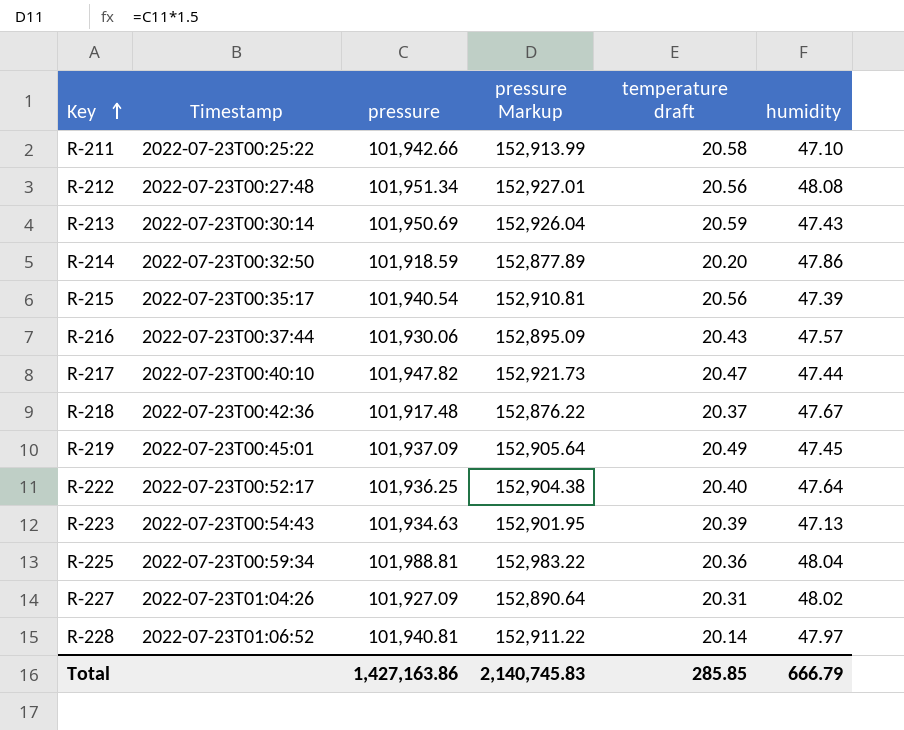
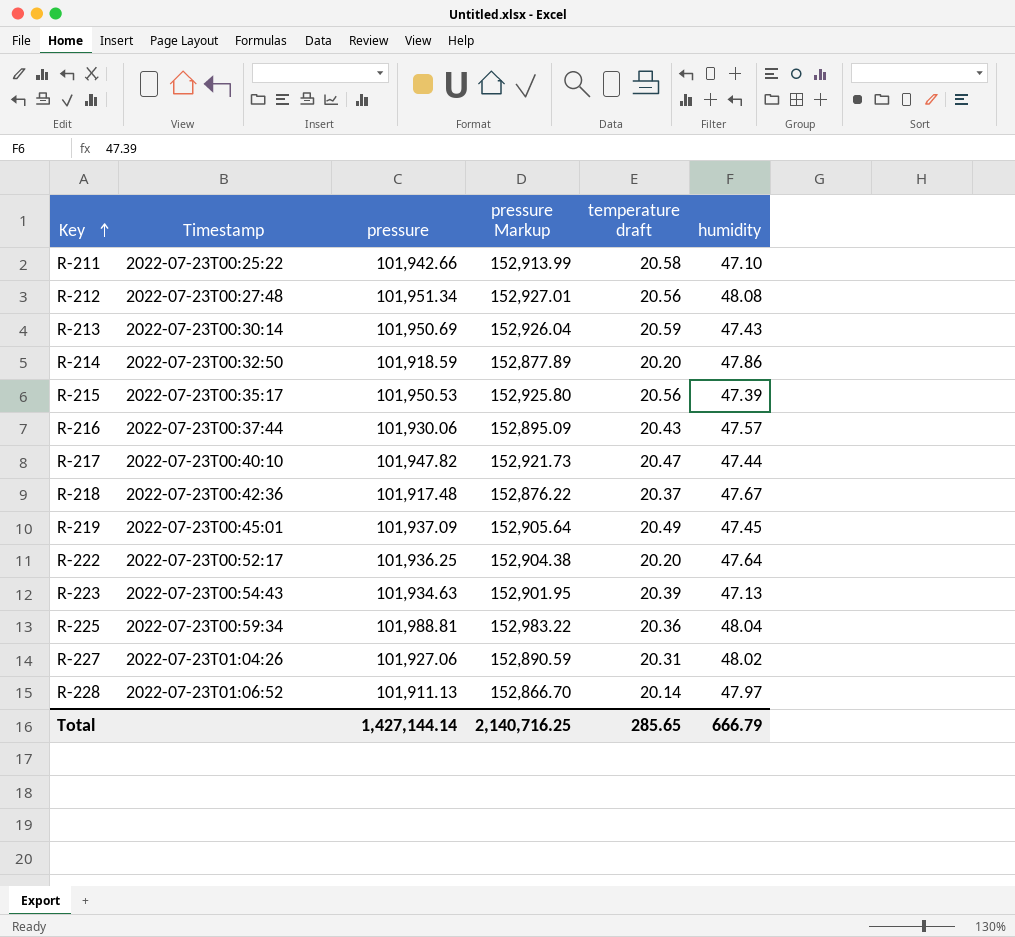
R-215 | pressure: 101,940.54 -> 101,950.53
R-215 | pressure Markup: 152,910.81 -> 152,925.80
R-222 | temperature draft: 20.40 -> 20.20
R-227 | pressure: 101,927.09 -> 101,927.06
R-227 | pressure Markup: 152,890.64 -> 152,890.59
R-228 | pressure: 101,940.81 -> 101,911.13
R-228 | pressure Markup: 152,911.22 -> 152,866.70
Total | pressure: 1,427,163.86 -> 1,427,144.14
Total | pressure Markup: 2,140,745.83 -> 2,140,716.25
Total | temperature draft: 285.85 -> 285.65

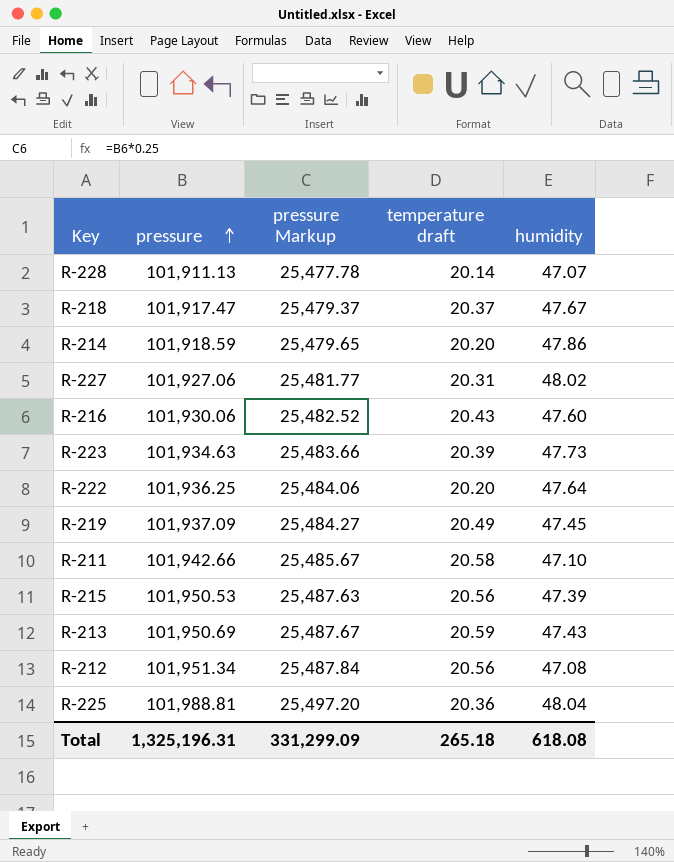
row order: Key ascending -> pressure ascending
column Timestamp | position: 2 -> none
column pressure Markup | formula: [pressure] * 1.5 -> [pressure] * 0.25
row R-217: 2022-07-23T00:40:10 | 101,947.82 | 152,921.73 | 20.47 | 47.44 -> none
R-228 | humidity: 47.97 -> 47.07
R-218 | pressure: 101,917.48 -> 101,917.47
R-216 | humidity: 47.57 -> 47.60
R-223 | humidity: 47.13 -> 47.73
R-212 | humidity: 48.08 -> 47.08
Total | pressure: 1,427,144.14 -> 1,325,196.31
Total | pressure Markup: 2,140,716.25 -> 331,299.09
Total | temperature draft: 285.65 -> 265.18
Total | humidity: 666.79 -> 618.08

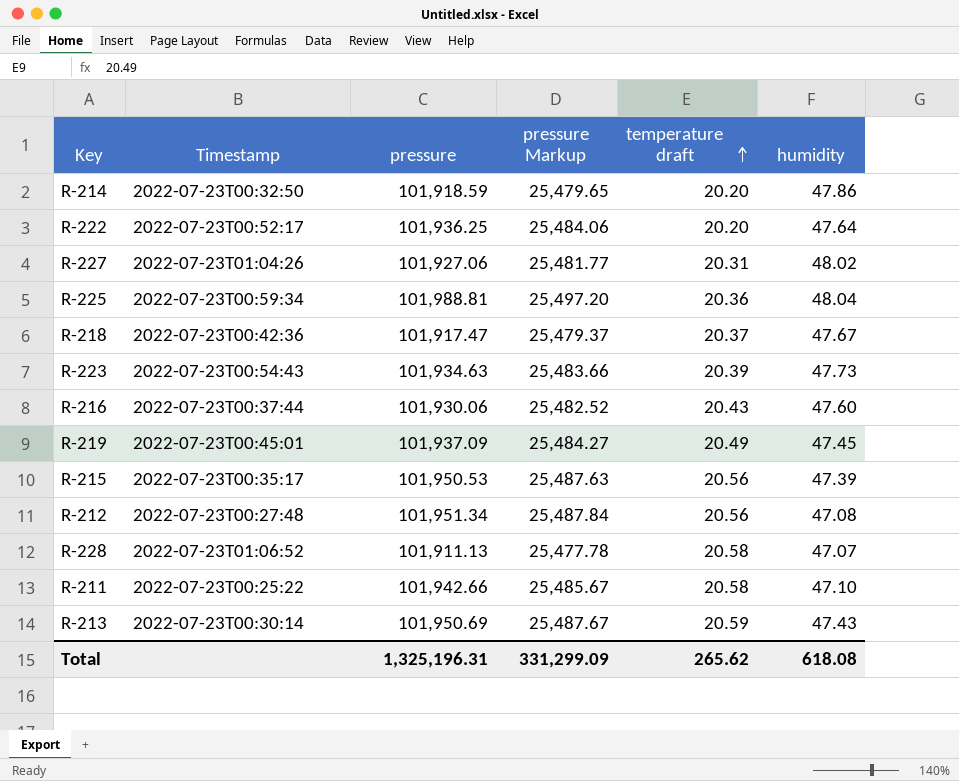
row order: pressure ascending -> temperature draft ascending
column Timestamp | position: none -> 2
R-228 | temperature draft: 20.14 -> 20.58
Total | temperature draft: 265.18 -> 265.62

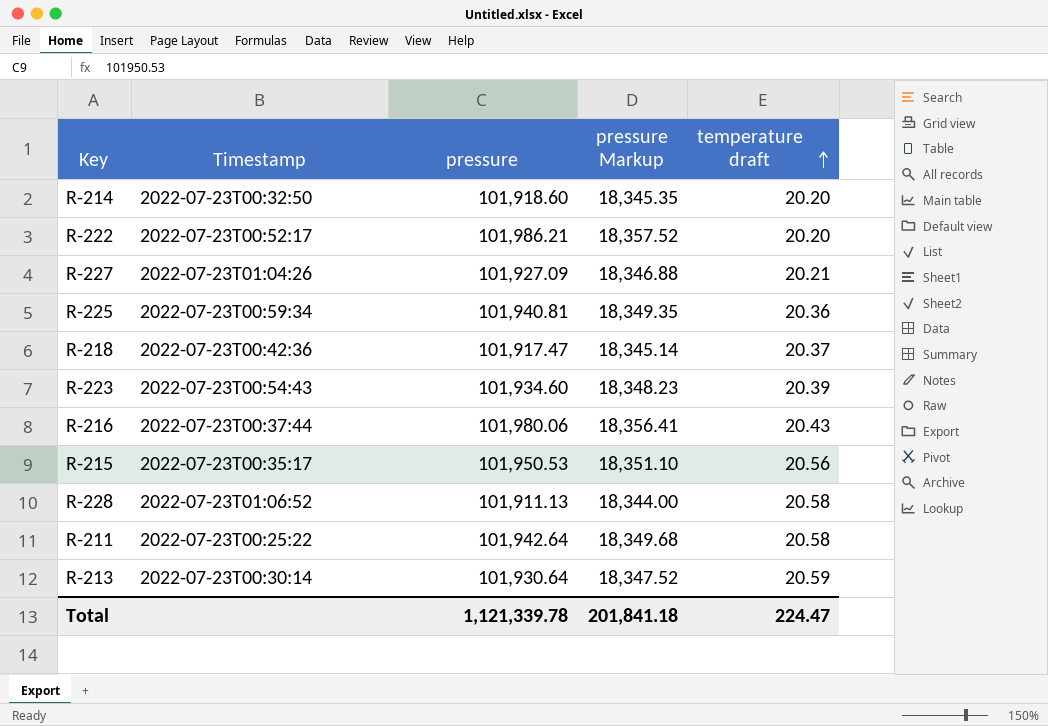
column humidity | position: 6 -> none
column pressure Markup | formula: [pressure] * 0.25 -> [pressure] * 0.18
row R-219: 2022-07-23T00:45:01 | 101,937.09 | 25,484.27 | 20.49 | 47.45 -> none
row R-212: 2022-07-23T00:27:48 | 101,951.34 | 25,487.84 | 20.56 | 47.08 -> none
R-214 | pressure: 101,918.59 -> 101,918.60
R-222 | pressure: 101,936.25 -> 101,986.21
R-227 | pressure: 101,927.06 -> 101,927.09
R-227 | temperature draft: 20.31 -> 20.21
R-225 | pressure: 101,988.81 -> 101,940.81
R-223 | pressure: 101,934.63 -> 101,934.60
R-216 | pressure: 101,930.06 -> 101,980.06
R-211 | pressure: 101,942.66 -> 101,942.64
R-213 | pressure: 101,950.69 -> 101,930.64
Total | pressure: 1,325,196.31 -> 1,121,339.78
Total | pressure Markup: 331,299.09 -> 201,841.18
Total | temperature draft: 265.62 -> 224.47

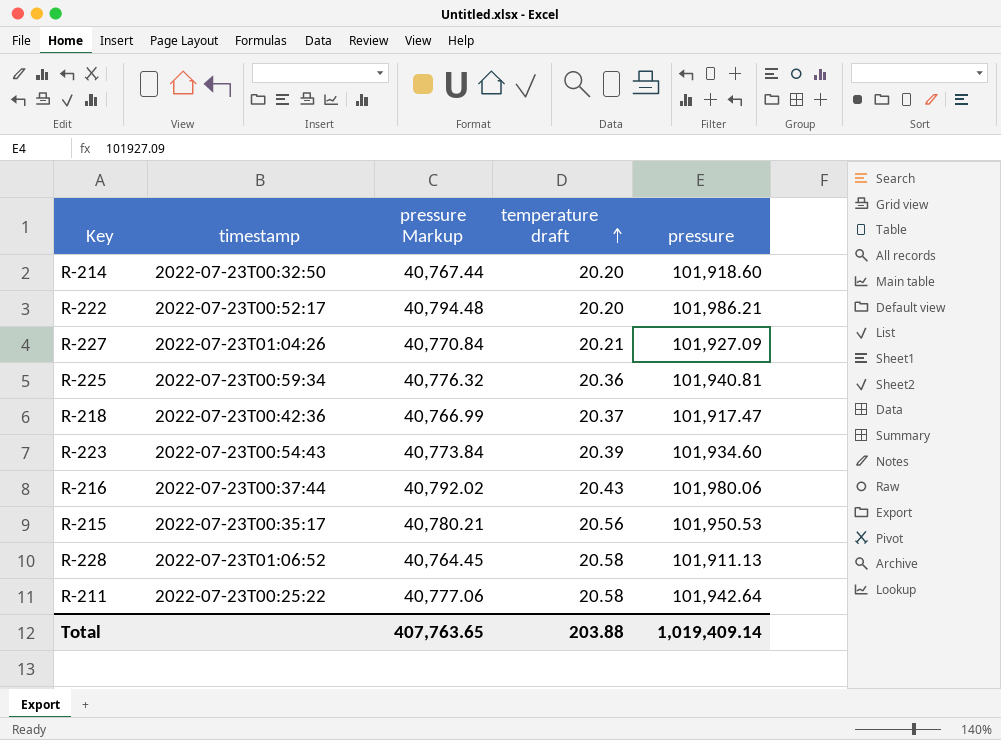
column name: Timestamp -> timestamp
column pressure Markup | formula: [pressure] * 0.18 -> [pressure] * 0.4
column pressure | position: 3 -> 5
row R-213: 2022-07-23T00:30:14 | 101,930.64 | 18,347.52 | 20.59 -> none
Total | pressure Markup: 201,841.18 -> 407,763.65
Total | temperature draft: 224.47 -> 203.88
Total | pressure: 1,121,339.78 -> 1,019,409.14

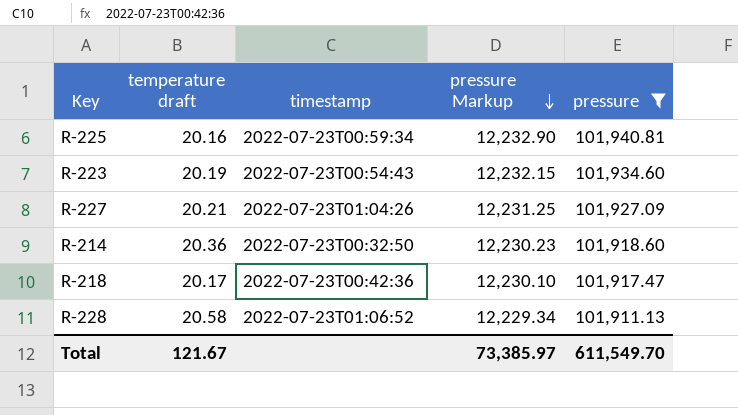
filter: none -> pressure <= 101,940.81
row order: temperature draft ascending -> pressure Markup descending
column temperature draft | position: 4 -> 2
column pressure Markup | formula: [pressure] * 0.4 -> [pressure] * 0.12
R-225 | temperature draft: 20.36 -> 20.16
R-223 | temperature draft: 20.39 -> 20.19
R-214 | temperature draft: 20.20 -> 20.36
R-218 | temperature draft: 20.37 -> 20.17
Total | temperature draft: 203.88 -> 121.67
Total | pressure Markup: 407,763.65 -> 73,385.97
Total | pressure: 1,019,409.14 -> 611,549.70

